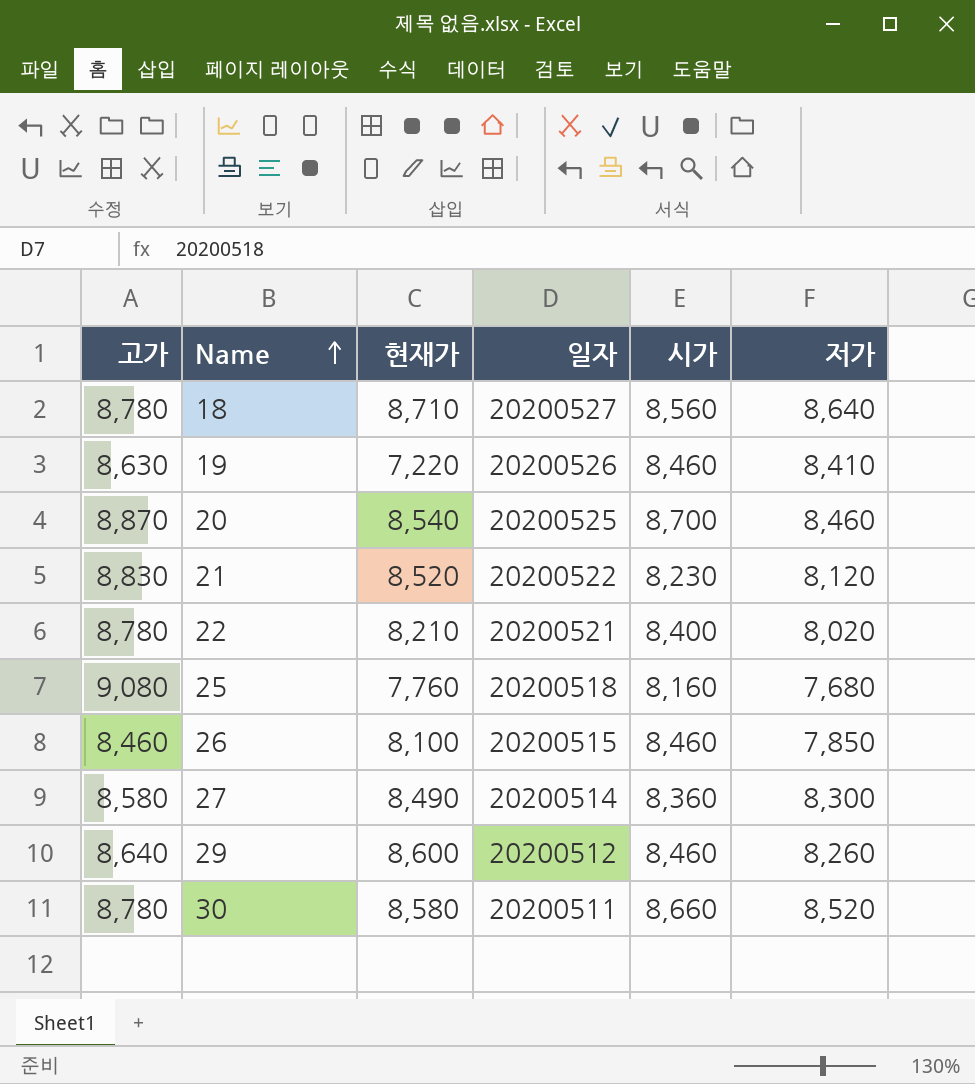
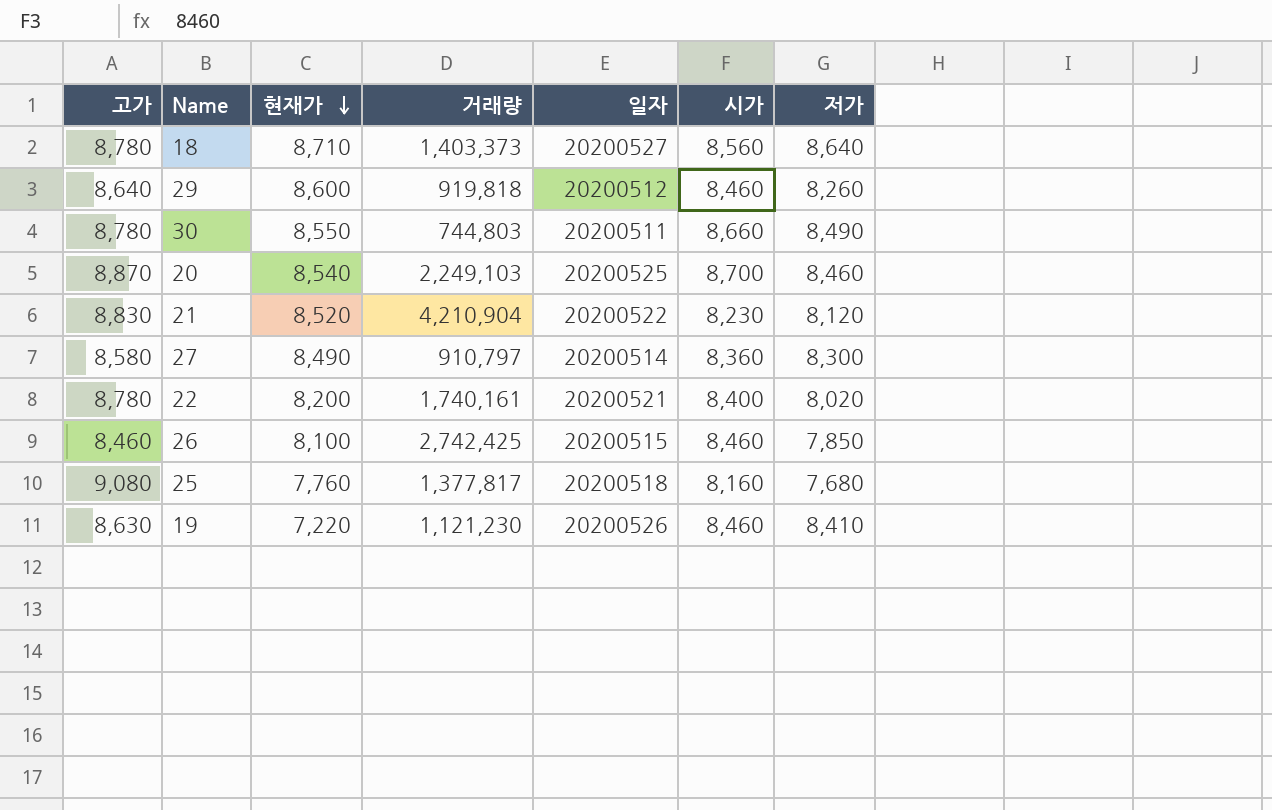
row order: Name ascending -> 현재가 descending
column 거래량 | position: none -> 4
30 | 현재가: 8,580 -> 8,550
30 | 저가: 8,520 -> 8,490
22 | 현재가: 8,210 -> 8,200

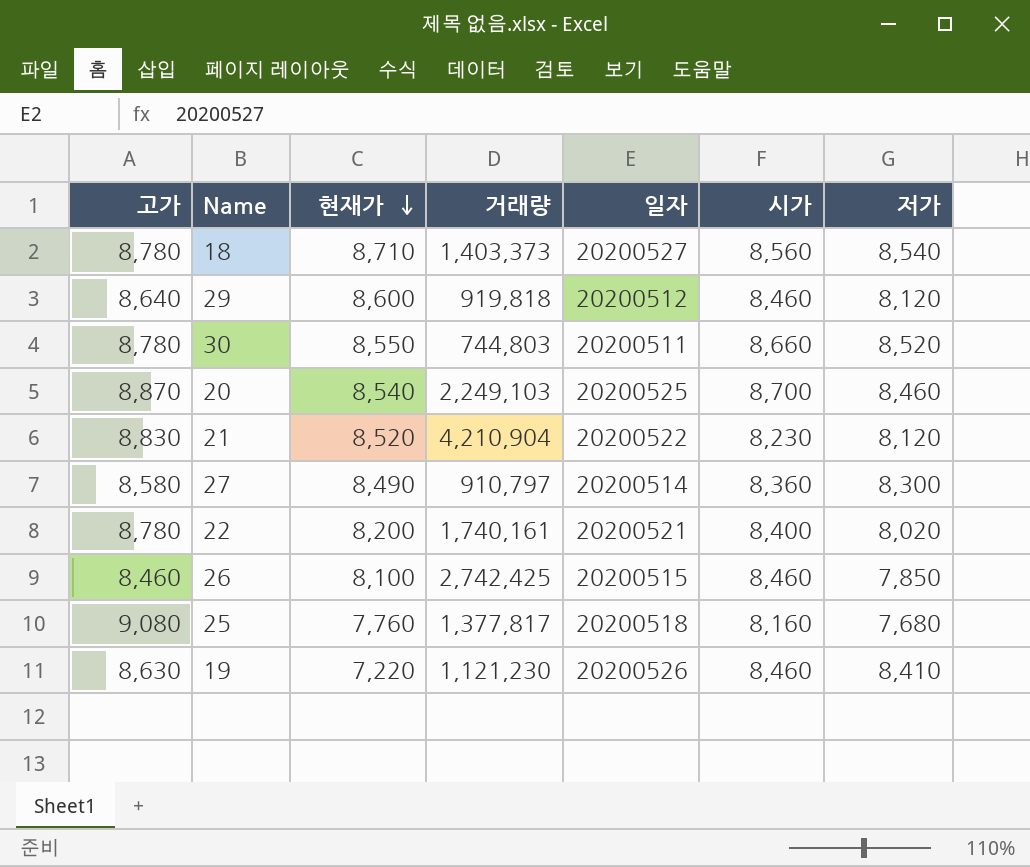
18 | 저가: 8,640 -> 8,540
29 | 저가: 8,260 -> 8,120
30 | 저가: 8,490 -> 8,520

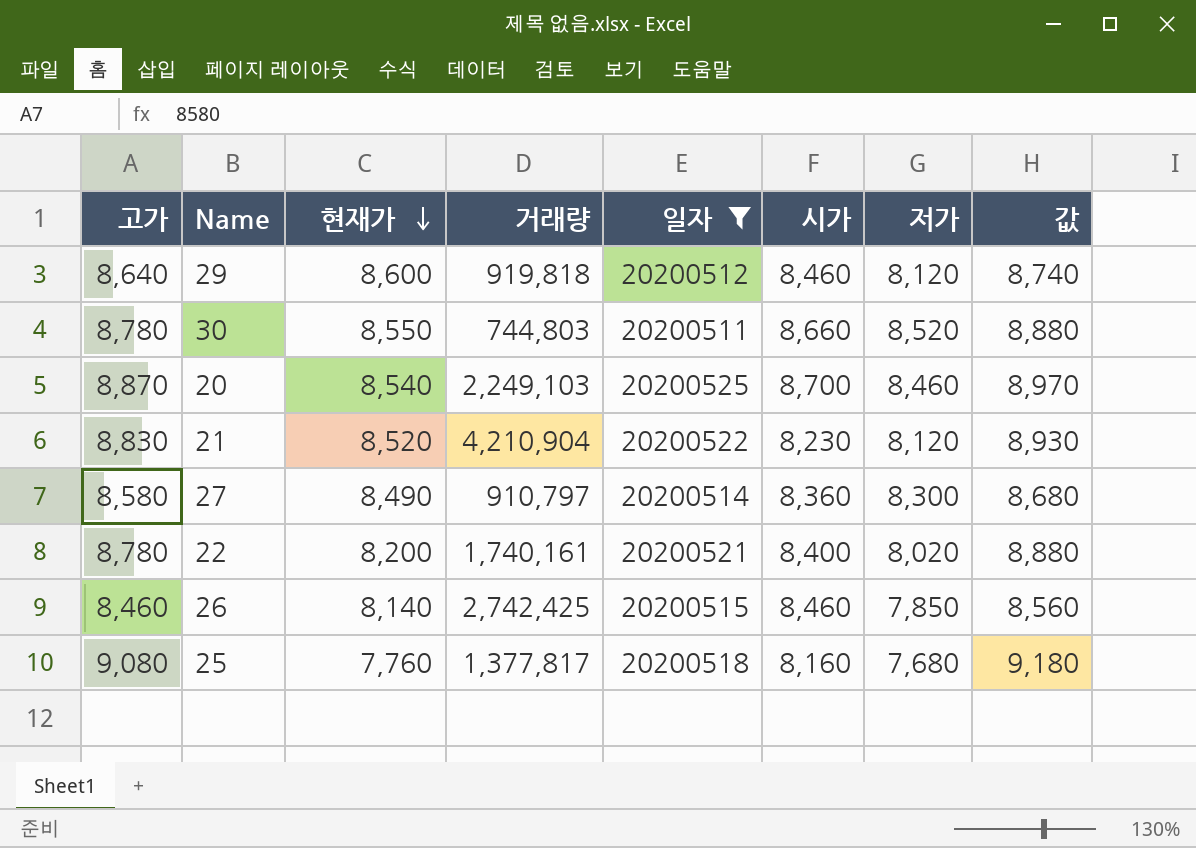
filter: none -> 일자 <= 20200525
column 값 | formula: none -> [고가] + 100
26 | 현재가: 8,100 -> 8,140

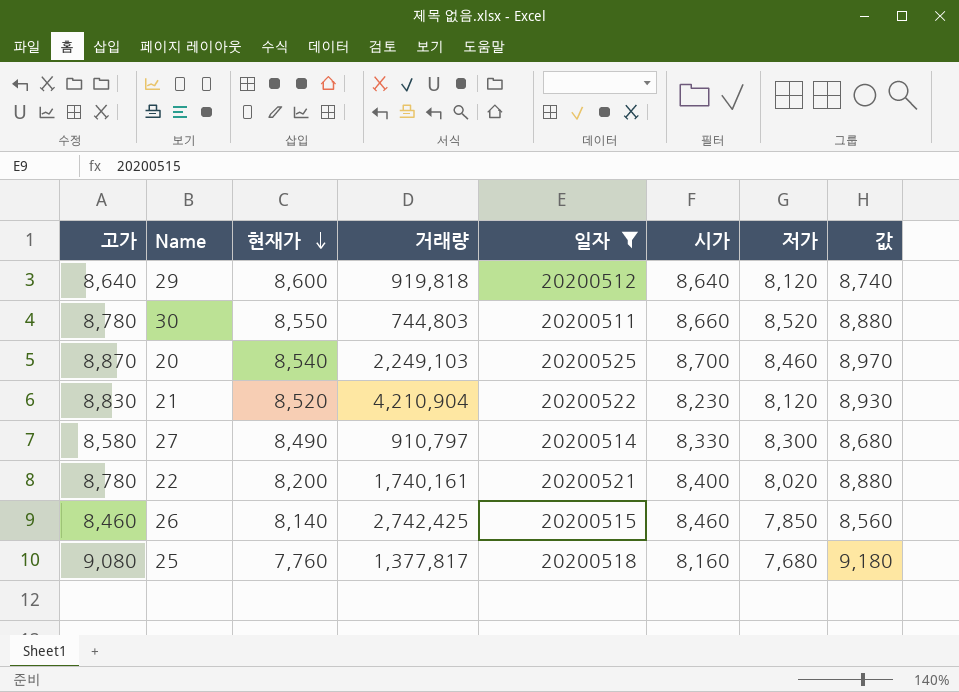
29 | 시가: 8,460 -> 8,640
27 | 시가: 8,360 -> 8,330

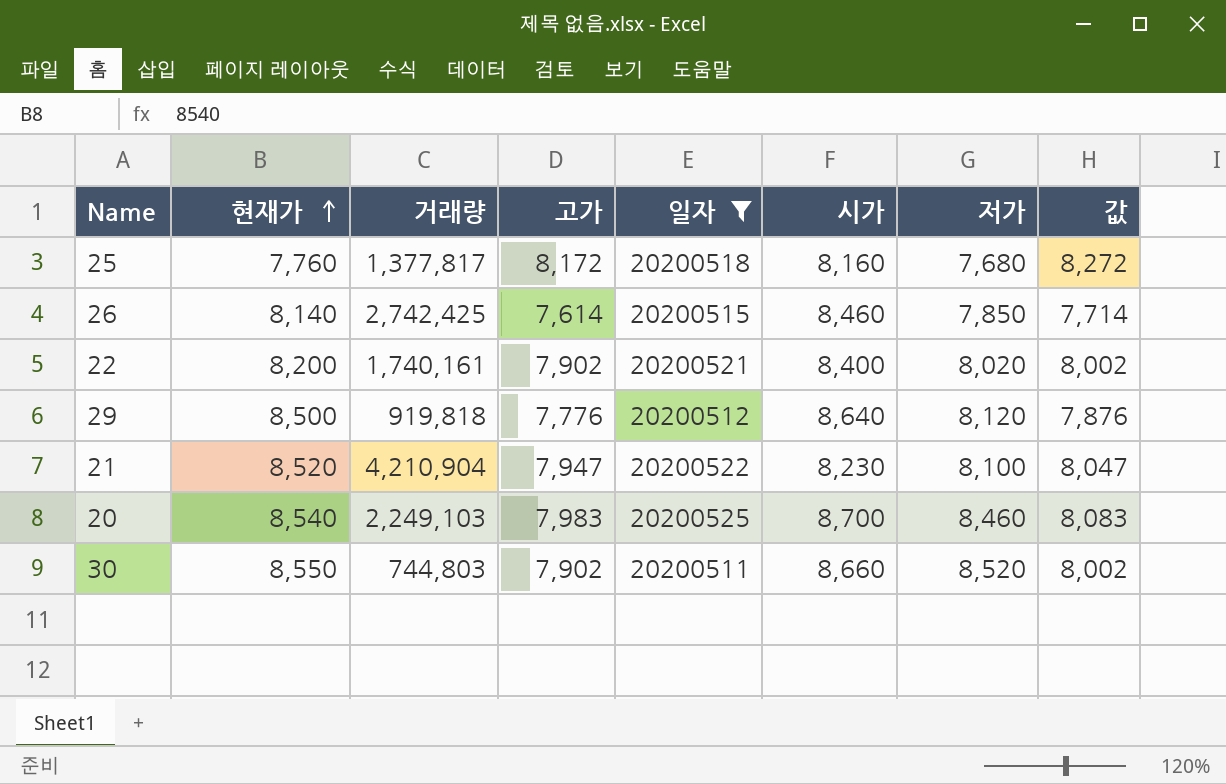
row order: 현재가 descending -> 현재가 ascending
column 고가 | position: 1 -> 4
row 27: 8,580 | 8,490 | 910,797 | 20200514 | 8,330 | 8,300 | 8,680 -> none
25 | 고가: 9,080 -> 8,172
25 | 값: 9,180 -> 8,272
26 | 고가: 8,460 -> 7,614
26 | 값: 8,560 -> 7,714
22 | 고가: 8,780 -> 7,902
22 | 값: 8,880 -> 8,002
29 | 현재가: 8,600 -> 8,500
29 | 고가: 8,640 -> 7,776
29 | 값: 8,740 -> 7,876
21 | 고가: 8,830 -> 7,947
21 | 저가: 8,120 -> 8,100
21 | 값: 8,930 -> 8,047
20 | 고가: 8,870 -> 7,983
20 | 값: 8,970 -> 8,083
30 | 고가: 8,780 -> 7,902
30 | 값: 8,880 -> 8,002

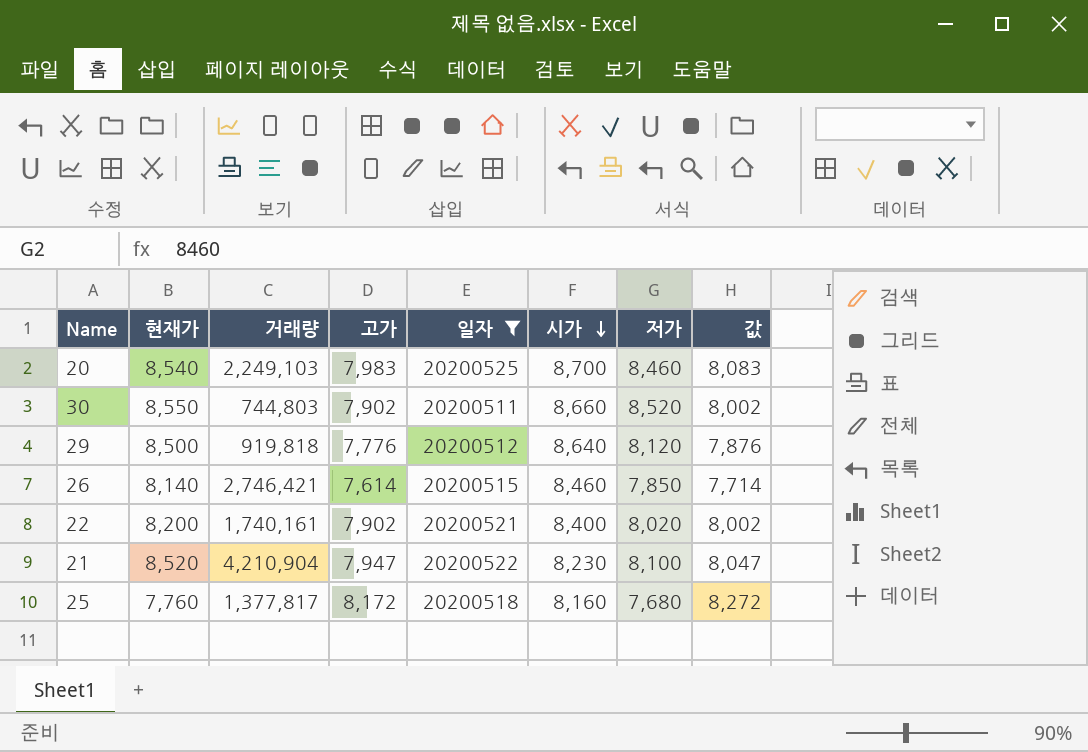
row order: 현재가 ascending -> 시가 descending
26 | 거래량: 2,742,425 -> 2,746,421

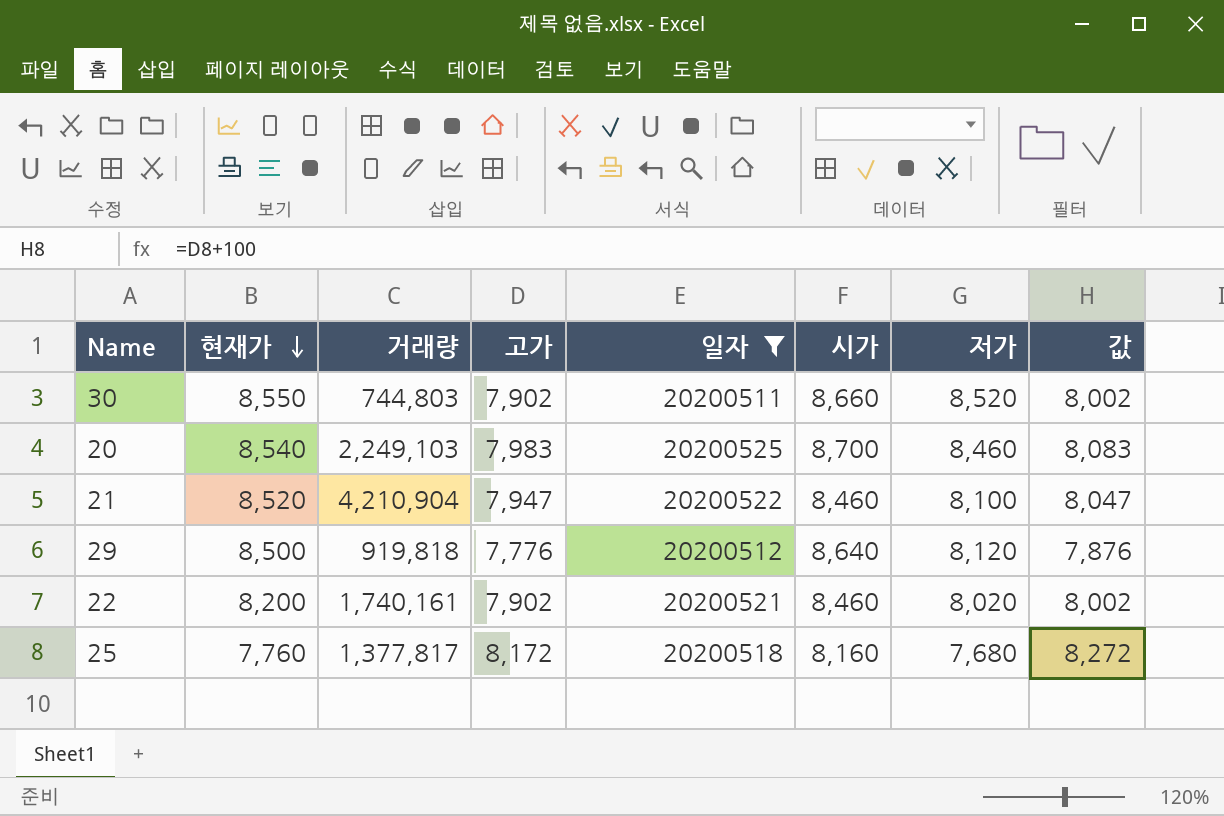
row order: 시가 descending -> 현재가 descending
row 26: 8,140 | 2,746,421 | 7,614 | 20200515 | 8,460 | 7,850 | 7,714 -> none
21 | 시가: 8,230 -> 8,460
22 | 시가: 8,400 -> 8,460

